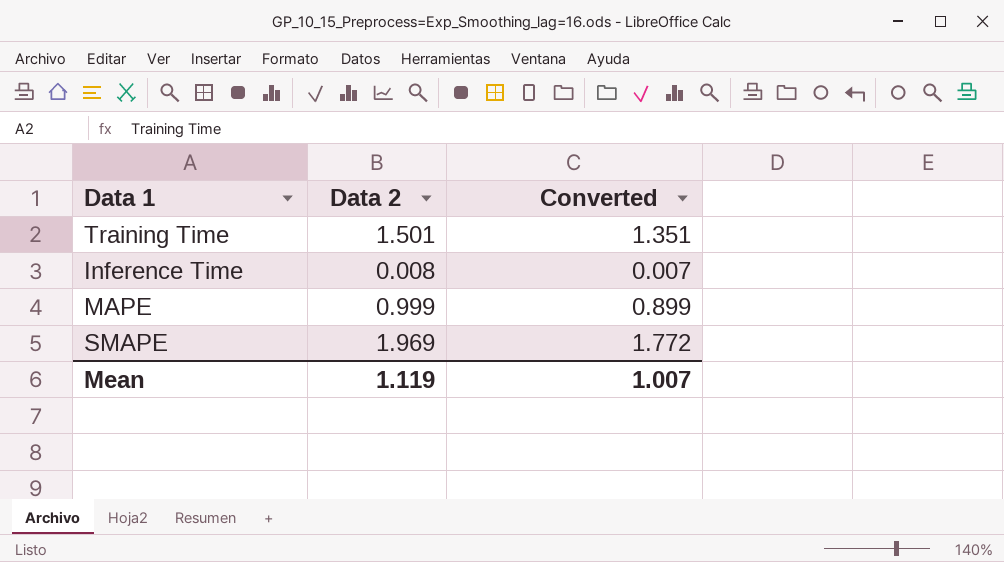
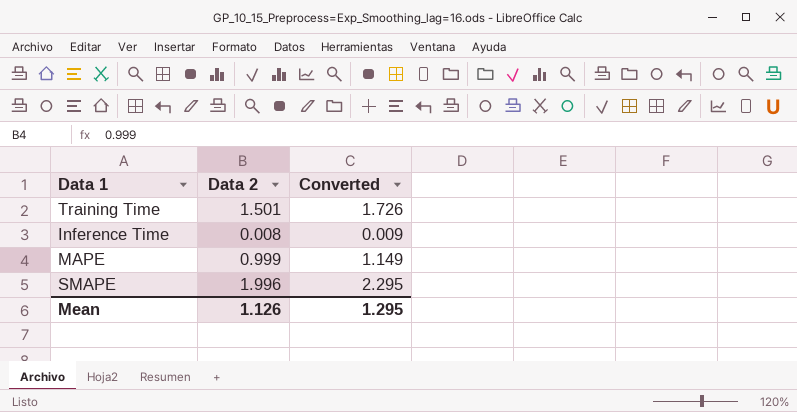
column Converted | formula: [Data 2] * 0.9 -> [Data 2] * 1.15
SMAPE | Data 2: 1.969 -> 1.996
Mean | Data 2: 1.119 -> 1.126
Mean | Converted: 1.007 -> 1.295

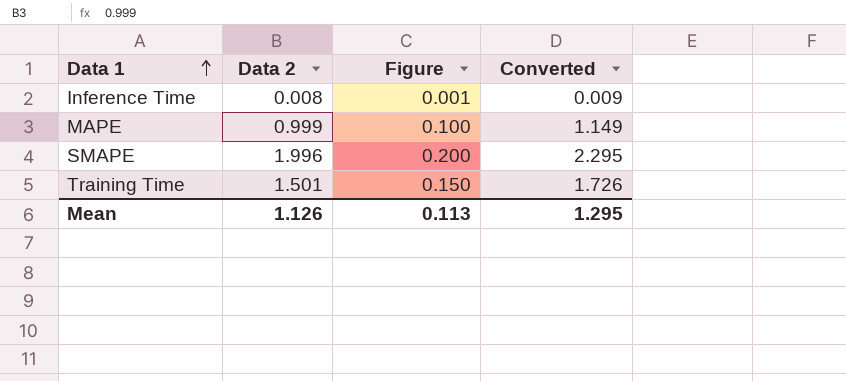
row order: none -> Data 1 ascending
column Figure | formula: none -> [Data 2] * 0.1

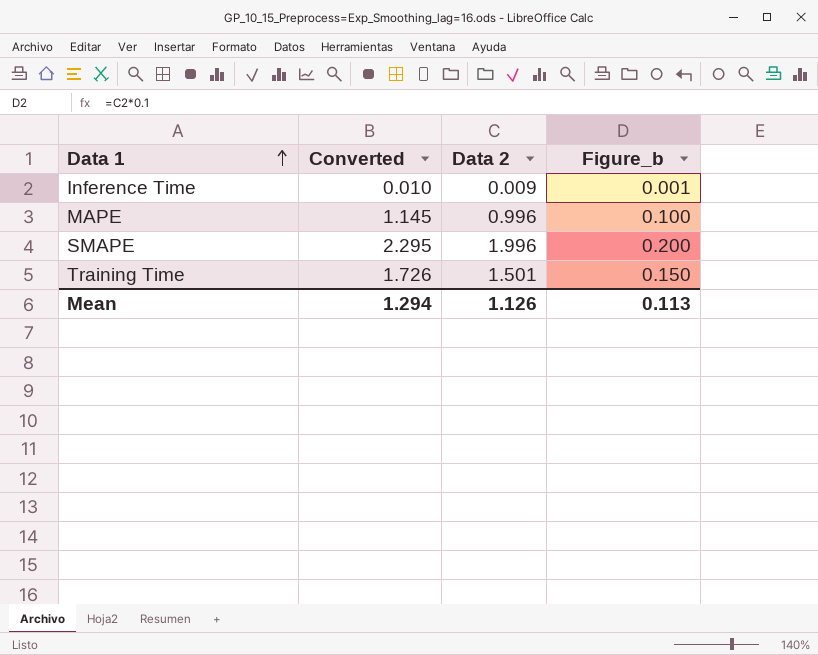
column Converted | position: 4 -> 2
column name: Figure -> Figure_b
Inference Time | Converted: 0.009 -> 0.010
Inference Time | Data 2: 0.008 -> 0.009
MAPE | Converted: 1.149 -> 1.145
MAPE | Data 2: 0.999 -> 0.996
Mean | Converted: 1.295 -> 1.294

